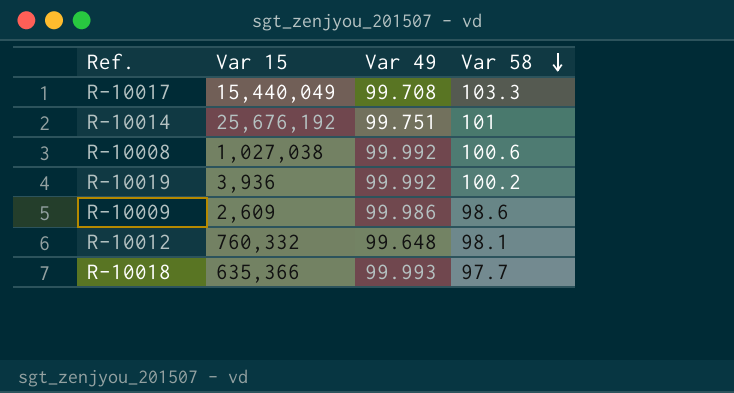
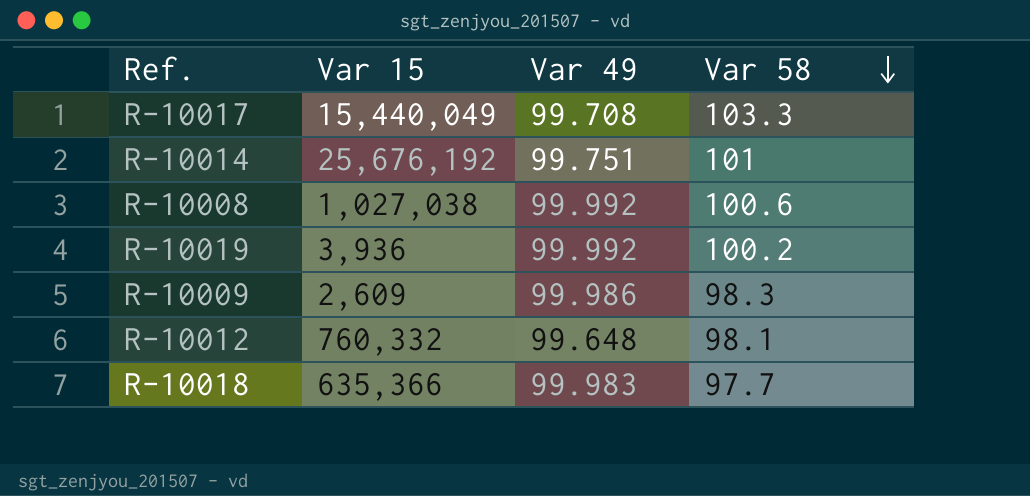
R-10009 | Var 58: 98.6 -> 98.3
R-10018 | Var 49: 99.993 -> 99.983

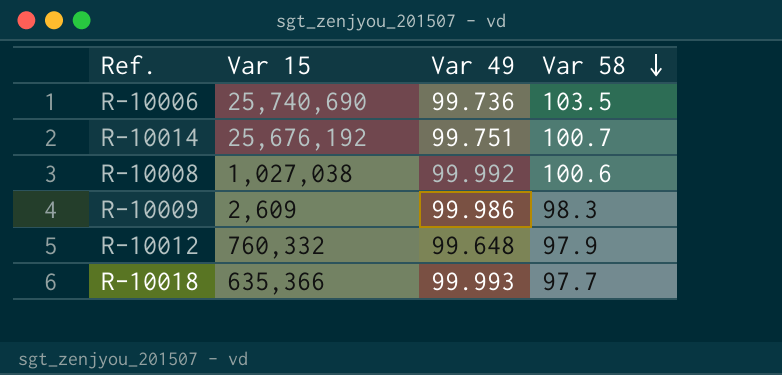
row R-10017: 15,440,049 | 99.708 | 103.3 -> none
row R-10019: 3,936 | 99.992 | 100.2 -> none
row R-10006: none -> 25,740,690 | 99.736 | 103.5
R-10014 | Var 58: 101 -> 100.7
R-10012 | Var 58: 98.1 -> 97.9
R-10018 | Var 49: 99.983 -> 99.993

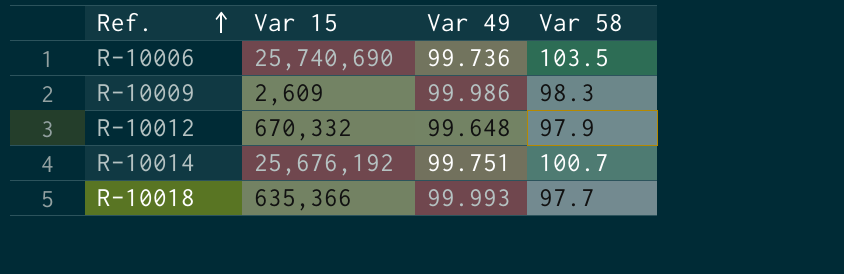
row order: Var 58 descending -> Ref. ascending
row R-10008: 1,027,038 | 99.992 | 100.6 -> none
R-10012 | Var 15: 760,332 -> 670,332

